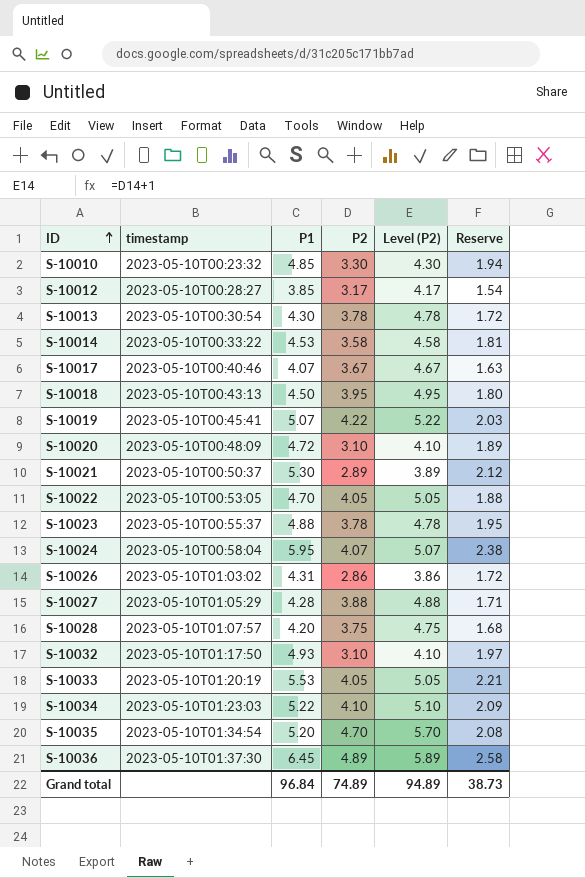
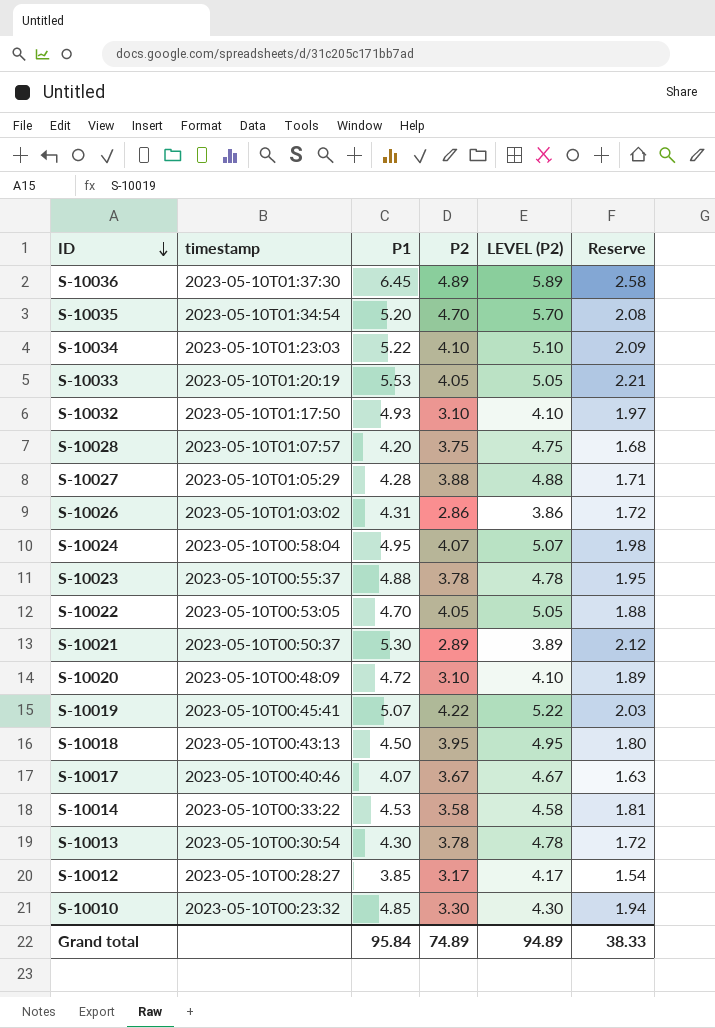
row order: ID ascending -> ID descending
column name: Level (P2) -> LEVEL (P2)
S-10024 | P1: 5.95 -> 4.95
S-10024 | Reserve: 2.38 -> 1.98
Grand total | P1: 96.84 -> 95.84
Grand total | Reserve: 38.73 -> 38.33

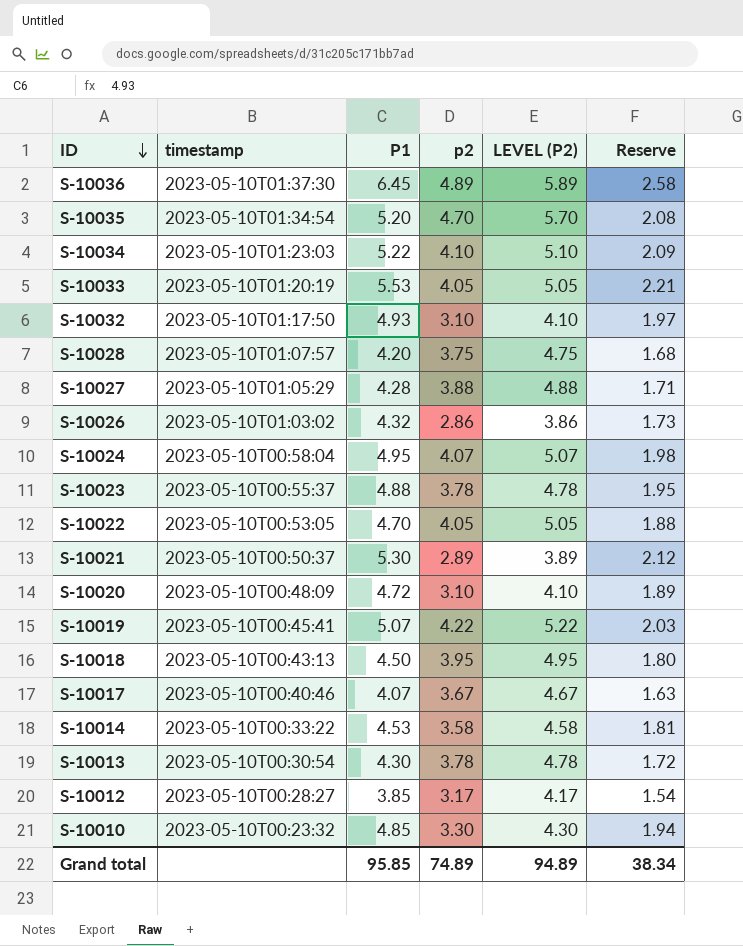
column name: P2 -> p2
S-10026 | P1: 4.31 -> 4.32
S-10026 | Reserve: 1.72 -> 1.73
Grand total | P1: 95.84 -> 95.85
Grand total | Reserve: 38.33 -> 38.34

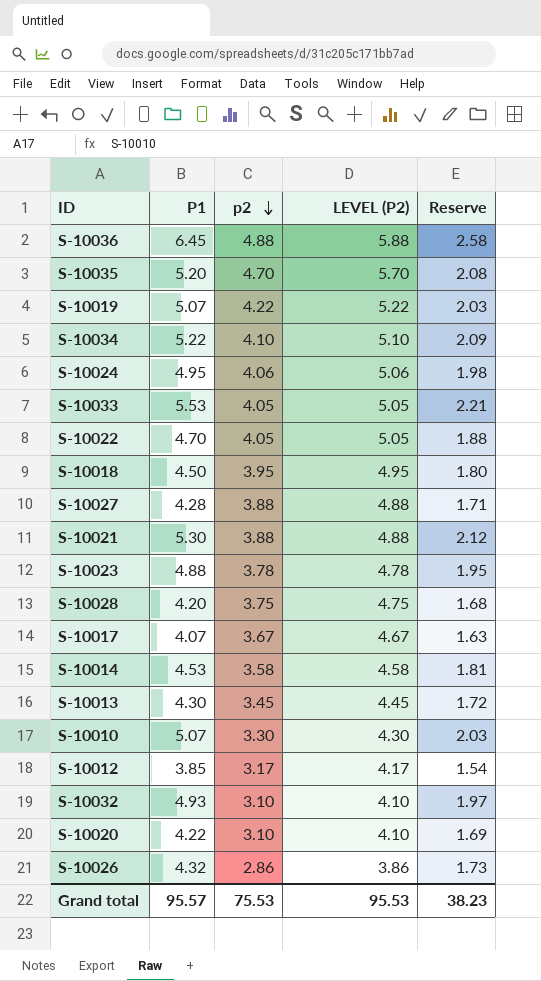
row order: ID descending -> p2 descending
column timestamp | position: 2 -> none
S-10036 | p2: 4.89 -> 4.88
S-10036 | LEVEL (P2): 5.89 -> 5.88
S-10024 | p2: 4.07 -> 4.06
S-10024 | LEVEL (P2): 5.07 -> 5.06
S-10021 | p2: 2.89 -> 3.88
S-10021 | LEVEL (P2): 3.89 -> 4.88
S-10013 | p2: 3.78 -> 3.45
S-10013 | LEVEL (P2): 4.78 -> 4.45
S-10010 | P1: 4.85 -> 5.07
S-10010 | Reserve: 1.94 -> 2.03
S-10020 | P1: 4.72 -> 4.22
S-10020 | Reserve: 1.89 -> 1.69
Grand total | P1: 95.85 -> 95.57
Grand total | p2: 74.89 -> 75.53
Grand total | LEVEL (P2): 94.89 -> 95.53
Grand total | Reserve: 38.34 -> 38.23

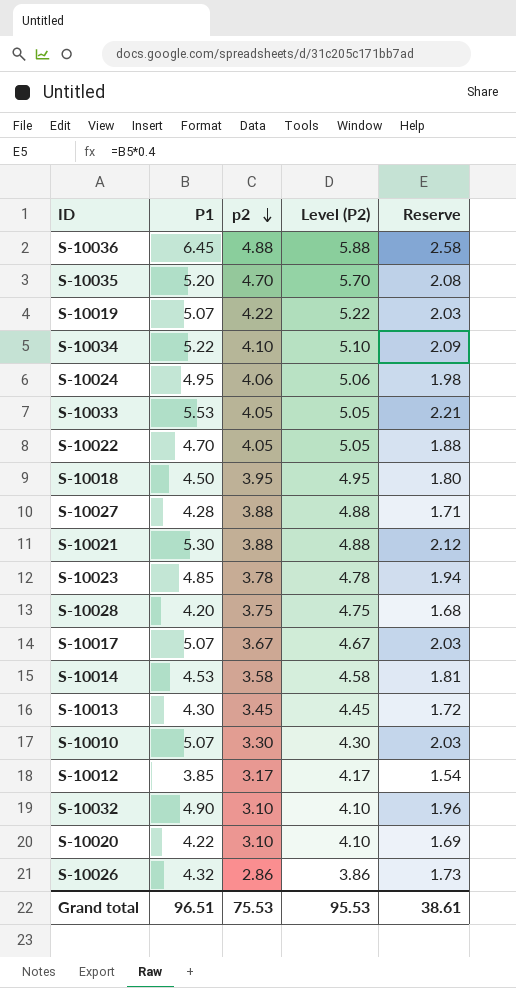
column name: LEVEL (P2) -> Level (P2)
S-10023 | P1: 4.88 -> 4.85
S-10023 | Reserve: 1.95 -> 1.94
S-10017 | P1: 4.07 -> 5.07
S-10017 | Reserve: 1.63 -> 2.03
S-10032 | P1: 4.93 -> 4.90
S-10032 | Reserve: 1.97 -> 1.96
Grand total | P1: 95.57 -> 96.51
Grand total | Reserve: 38.23 -> 38.61

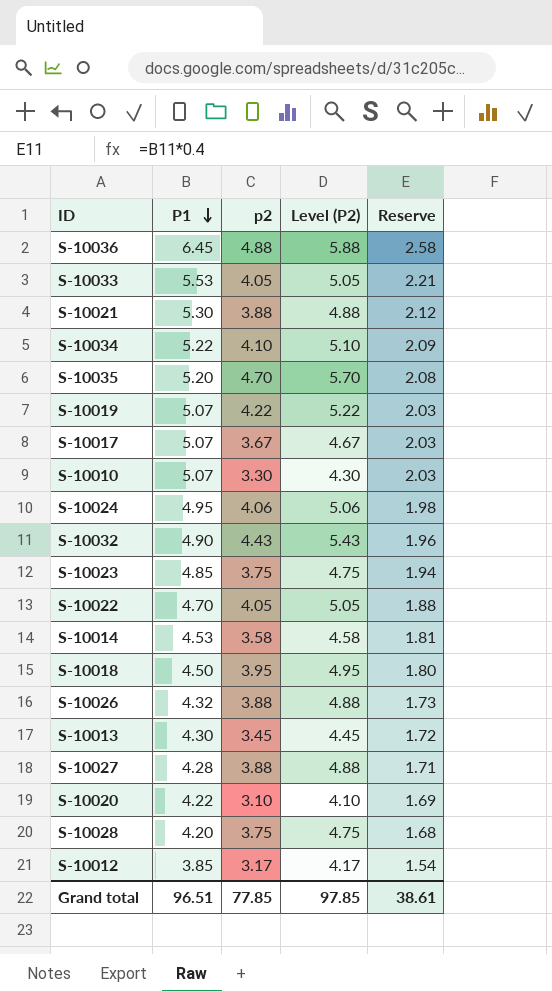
row order: p2 descending -> P1 descending
S-10032 | p2: 3.10 -> 4.43
S-10032 | Level (P2): 4.10 -> 5.43
S-10023 | p2: 3.78 -> 3.75
S-10023 | Level (P2): 4.78 -> 4.75
S-10026 | p2: 2.86 -> 3.88
S-10026 | Level (P2): 3.86 -> 4.88
Grand total | p2: 75.53 -> 77.85
Grand total | Level (P2): 95.53 -> 97.85

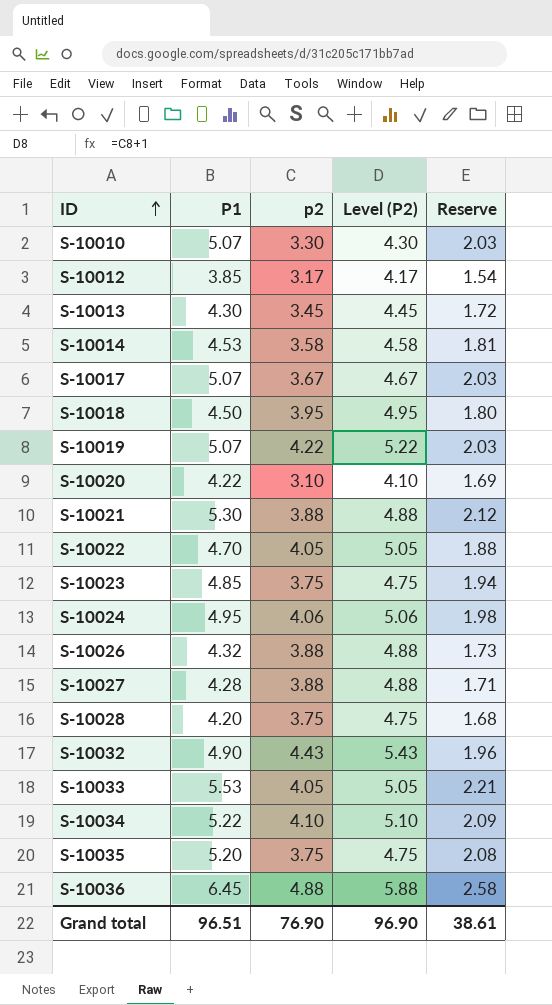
row order: P1 descending -> ID ascending
S-10035 | p2: 4.70 -> 3.75
S-10035 | Level (P2): 5.70 -> 4.75
Grand total | p2: 77.85 -> 76.90
Grand total | Level (P2): 97.85 -> 96.90

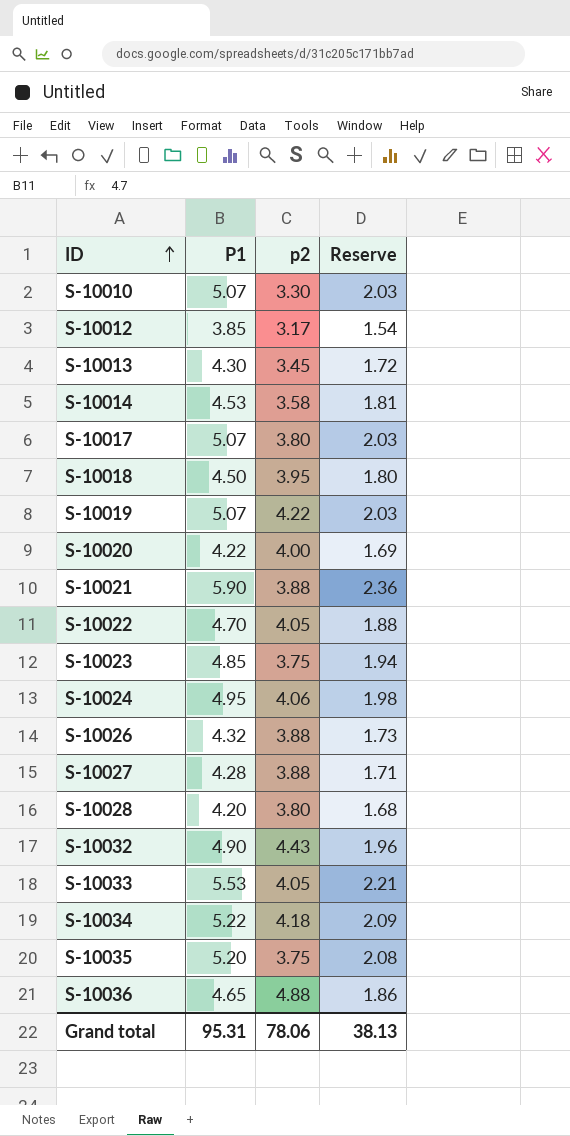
column Level (P2) | formula: [p2] + 1 -> none
S-10017 | p2: 3.67 -> 3.80
S-10020 | p2: 3.10 -> 4.00
S-10021 | P1: 5.30 -> 5.90
S-10021 | Reserve: 2.12 -> 2.36
S-10028 | p2: 3.75 -> 3.80
S-10034 | p2: 4.10 -> 4.18
S-10036 | P1: 6.45 -> 4.65
S-10036 | Reserve: 2.58 -> 1.86
Grand total | P1: 96.51 -> 95.31
Grand total | p2: 76.90 -> 78.06
Grand total | Reserve: 38.61 -> 38.13

